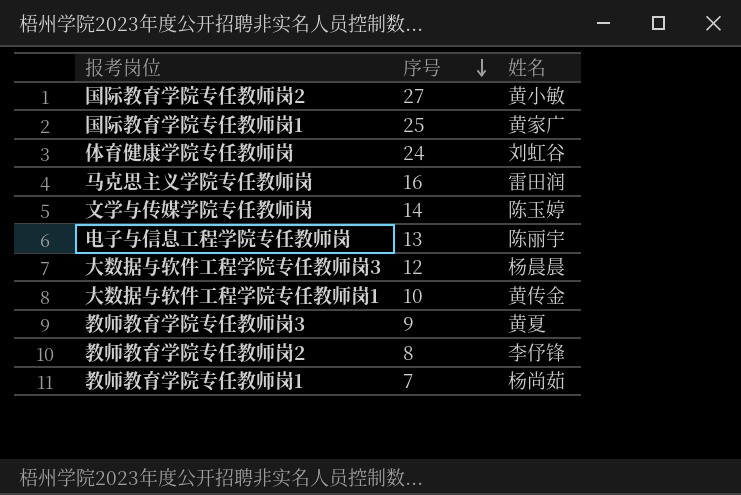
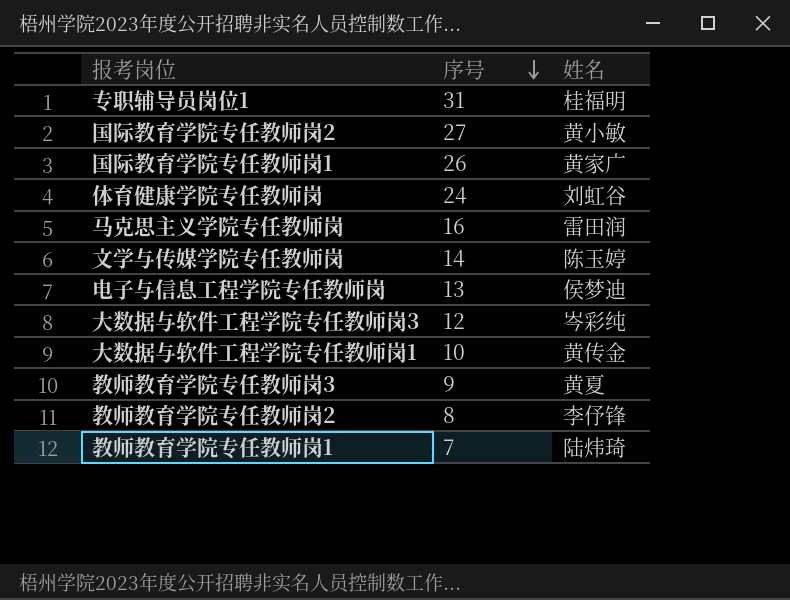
row 专职辅导员岗位1: none -> 31 | 桂福明
国际教育学院专任教师岗1 | 序号: 25 -> 26
电子与信息工程学院专任教师岗 | 姓名: 陈丽宇 -> 侯梦迪
大数据与软件工程学院专任教师岗3 | 姓名: 杨晨晨 -> 岑彩纯
教师教育学院专任教师岗1 | 姓名: 杨尚茹 -> 陆炜琦

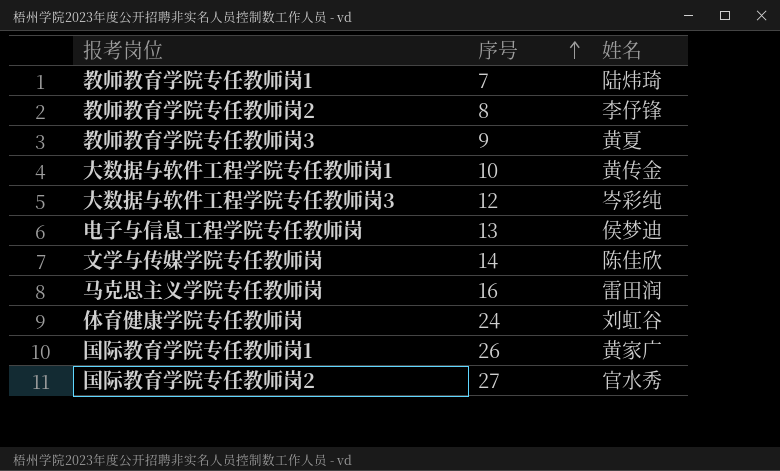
row order: 序号 descending -> 序号 ascending
row 专职辅导员岗位1: 31 | 桂福明 -> none
文学与传媒学院专任教师岗 | 姓名: 陈玉婷 -> 陈佳欣
国际教育学院专任教师岗2 | 姓名: 黄小敏 -> 官水秀

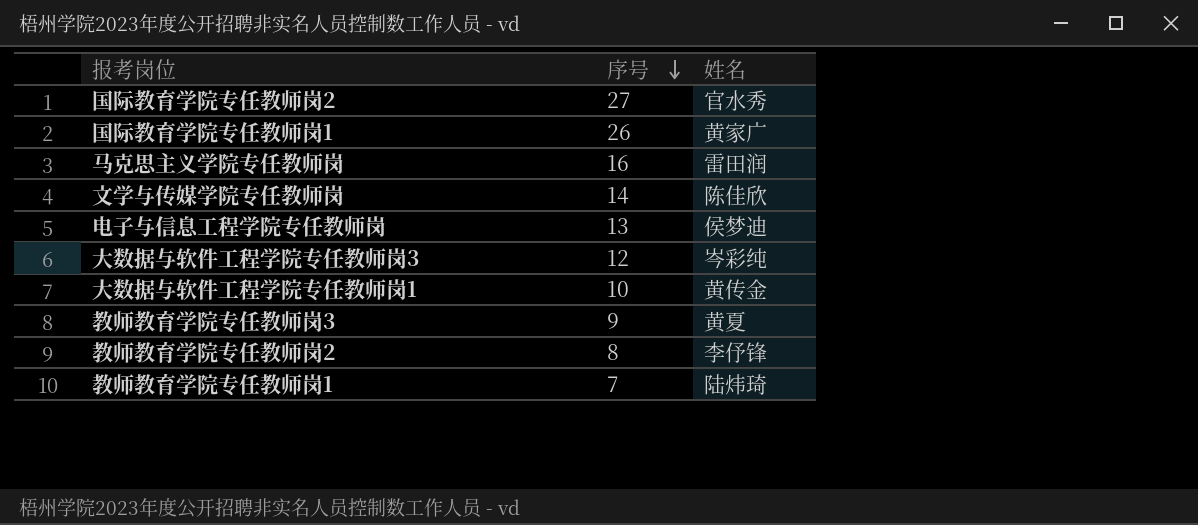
row order: 序号 ascending -> 序号 descending
row 体育健康学院专任教师岗: 24 | 刘虹谷 -> none

